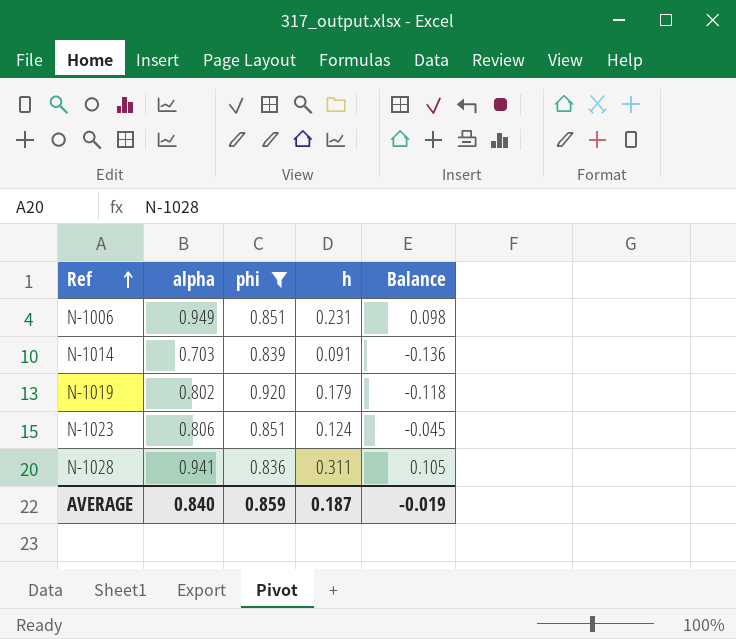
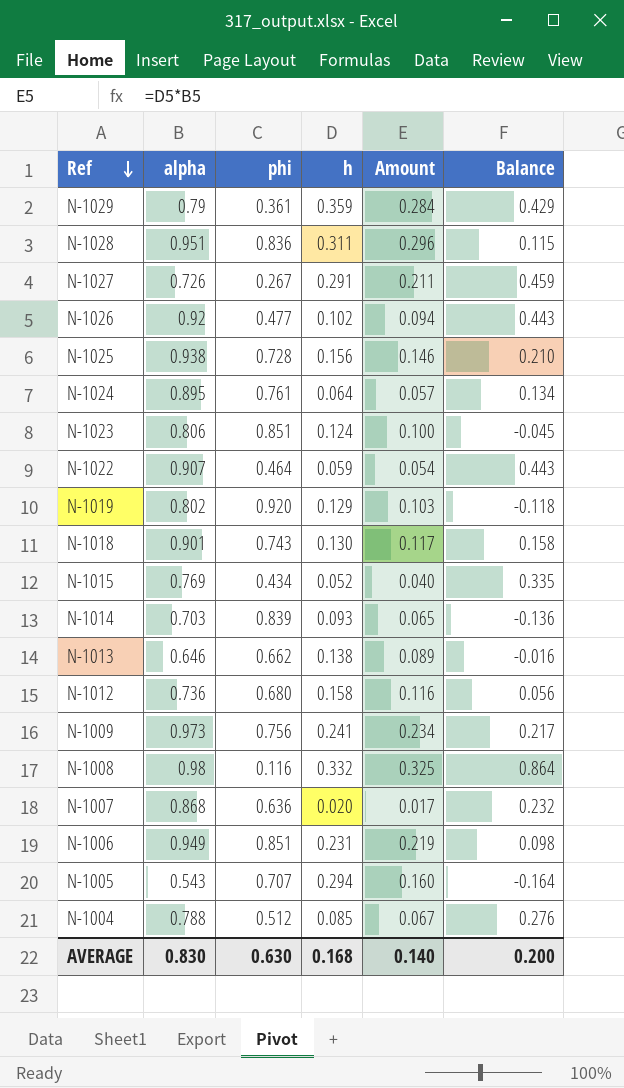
filter: phi >= 0.836 -> none
row order: Ref ascending -> Ref descending
column Amount | formula: none -> [alpha] * [h]
N-1028 | alpha: 0.941 -> 0.951
N-1028 | Balance: 0.105 -> 0.115
N-1019 | h: 0.179 -> 0.129
N-1014 | h: 0.091 -> 0.093
AVERAGE | alpha: 0.840 -> 0.830
AVERAGE | phi: 0.859 -> 0.630
AVERAGE | h: 0.187 -> 0.168
AVERAGE | Balance: -0.019 -> 0.200

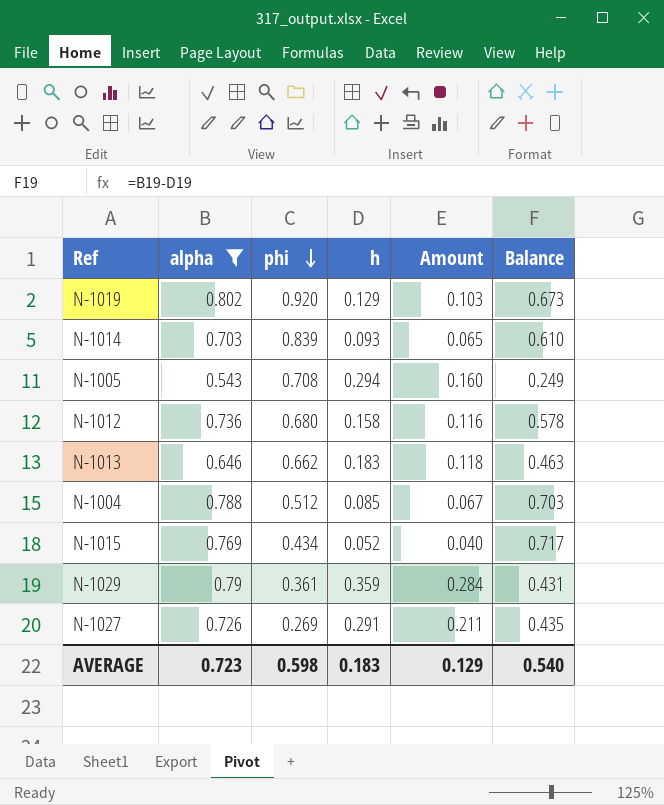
filter: none -> alpha <= 0.802
row order: Ref descending -> phi descending
column Balance | formula: [alpha] - [phi] -> [alpha] - [h]
N-1005 | phi: 0.707 -> 0.708
N-1013 | h: 0.138 -> 0.183
N-1013 | Amount: 0.089 -> 0.118
N-1027 | phi: 0.267 -> 0.269
AVERAGE | alpha: 0.830 -> 0.723
AVERAGE | phi: 0.630 -> 0.598
AVERAGE | h: 0.168 -> 0.183
AVERAGE | Amount: 0.140 -> 0.129
AVERAGE | Balance: 0.200 -> 0.540

